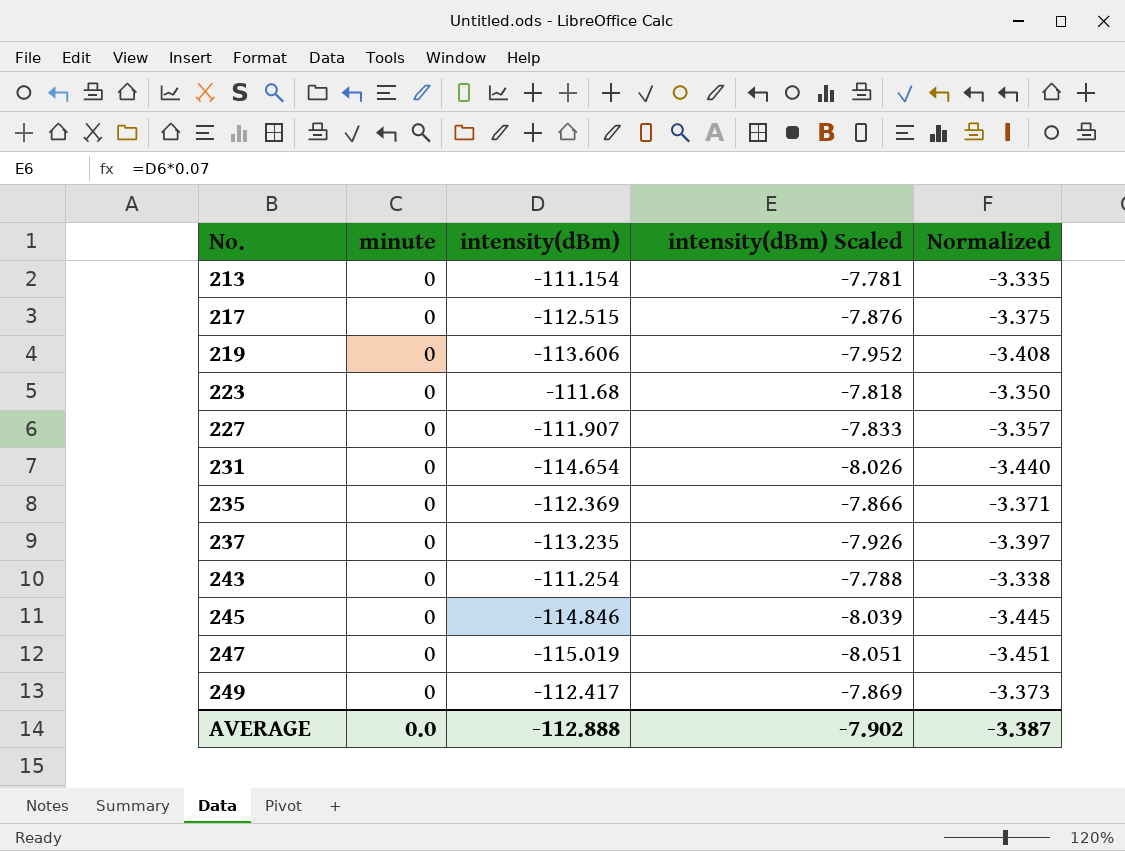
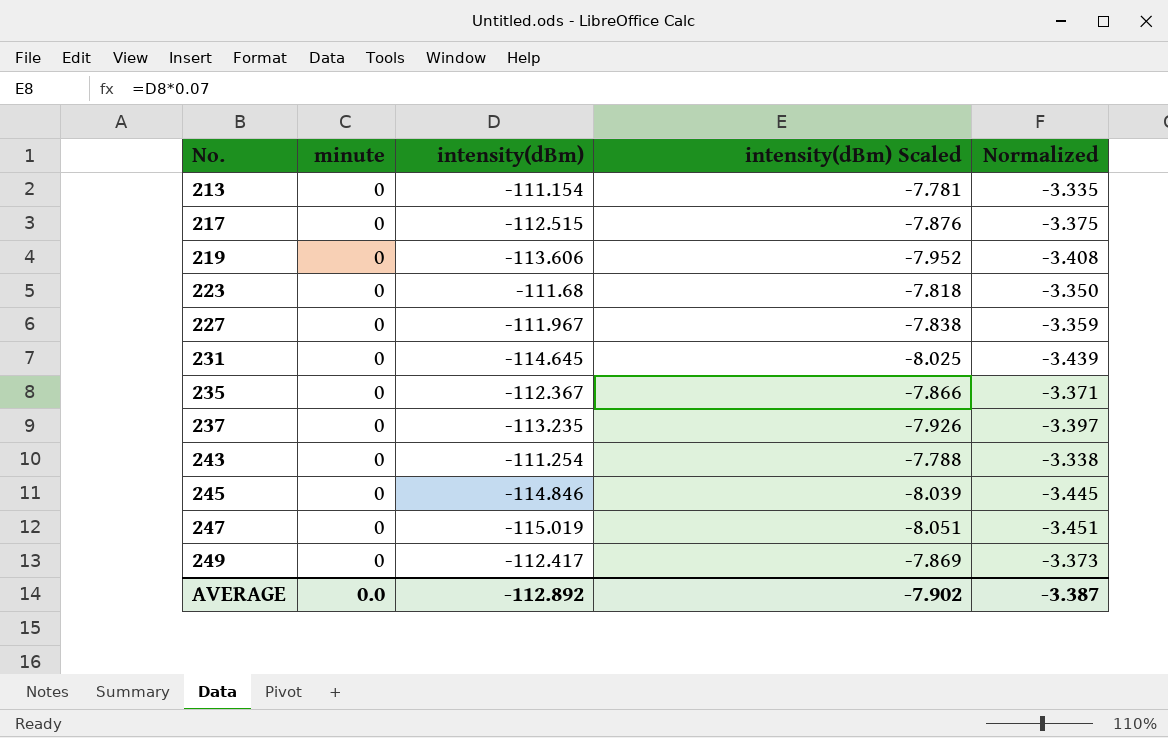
227 | intensity(dBm): -111.907 -> -111.967
227 | intensity(dBm) Scaled: -7.833 -> -7.838
227 | Normalized: -3.357 -> -3.359
231 | intensity(dBm): -114.654 -> -114.645
231 | intensity(dBm) Scaled: -8.026 -> -8.025
231 | Normalized: -3.440 -> -3.439
235 | intensity(dBm): -112.369 -> -112.367
AVERAGE | intensity(dBm): -112.888 -> -112.892

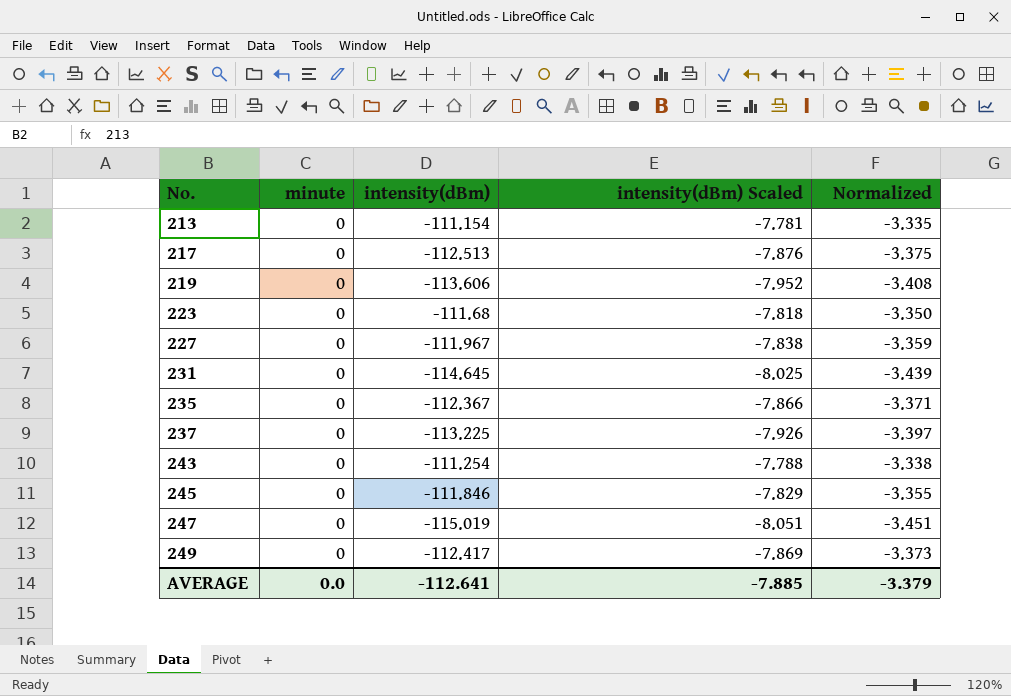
217 | intensity(dBm): -112.515 -> -112.513
237 | intensity(dBm): -113.235 -> -113.225
245 | intensity(dBm): -114.846 -> -111.846
245 | intensity(dBm) Scaled: -8.039 -> -7.829
245 | Normalized: -3.445 -> -3.355
AVERAGE | intensity(dBm): -112.892 -> -112.641
AVERAGE | intensity(dBm) Scaled: -7.902 -> -7.885
AVERAGE | Normalized: -3.387 -> -3.379

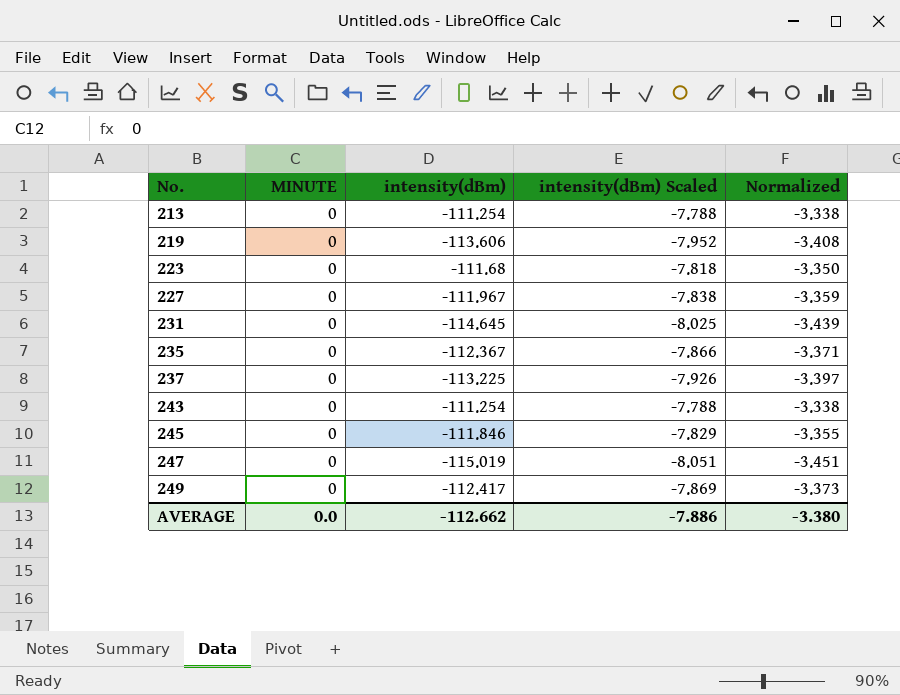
column name: minute -> MINUTE
row 217: 0 | -112.513 | -7.876 | -3.375 -> none
213 | intensity(dBm): -111.154 -> -111.254
213 | intensity(dBm) Scaled: -7.781 -> -7.788
213 | Normalized: -3.335 -> -3.338
AVERAGE | intensity(dBm): -112.641 -> -112.662
AVERAGE | intensity(dBm) Scaled: -7.885 -> -7.886
AVERAGE | Normalized: -3.379 -> -3.380

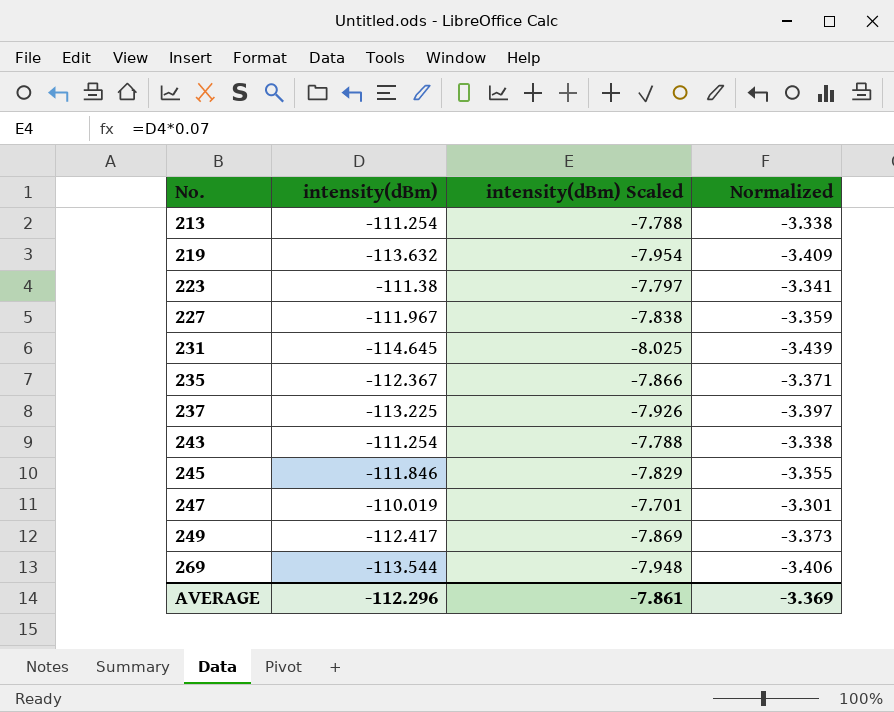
column MINUTE | position: 2 -> none
219 | intensity(dBm): -113.606 -> -113.632
219 | intensity(dBm) Scaled: -7.952 -> -7.954
219 | Normalized: -3.408 -> -3.409
223 | intensity(dBm): -111.68 -> -111.38
223 | intensity(dBm) Scaled: -7.818 -> -7.797
223 | Normalized: -3.350 -> -3.341
247 | intensity(dBm): -115.019 -> -110.019
247 | intensity(dBm) Scaled: -8.051 -> -7.701
247 | Normalized: -3.451 -> -3.301
row 269: none -> -113.544 | -7.948 | -3.406
AVERAGE | intensity(dBm): -112.662 -> -112.296
AVERAGE | intensity(dBm) Scaled: -7.886 -> -7.861
AVERAGE | Normalized: -3.380 -> -3.369

